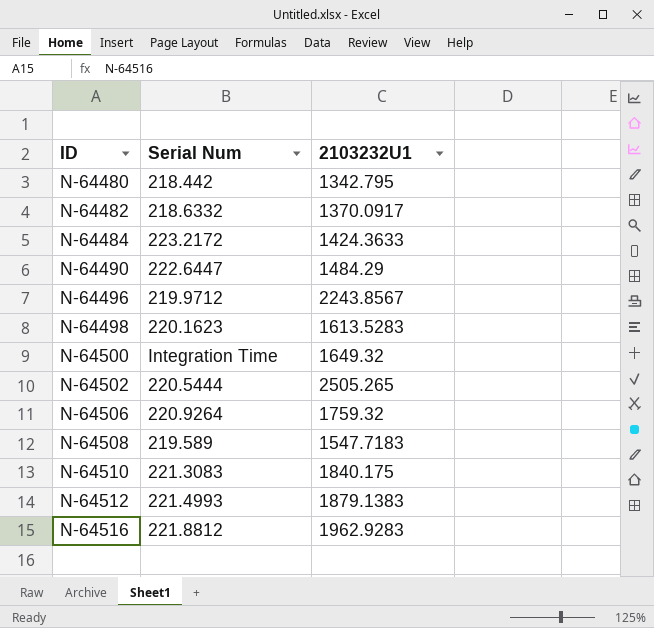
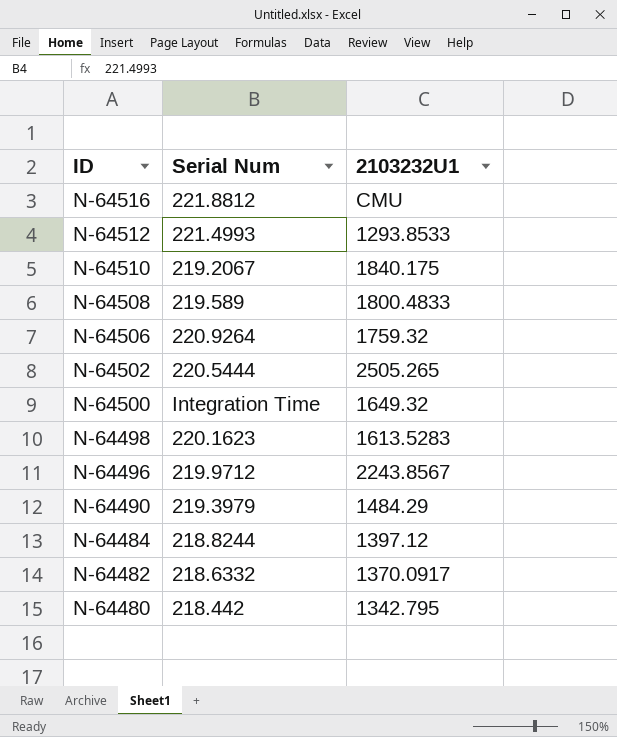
row order: ID ascending -> ID descending
N-64516 | 2103232U1: 1962.9283 -> CMU
N-64512 | 2103232U1: 1879.1383 -> 1293.8533
N-64510 | Serial Num: 221.3083 -> 219.2067
N-64508 | 2103232U1: 1547.7183 -> 1800.4833
N-64490 | Serial Num: 222.6447 -> 219.3979
N-64484 | Serial Num: 223.2172 -> 218.8244
N-64484 | 2103232U1: 1424.3633 -> 1397.12

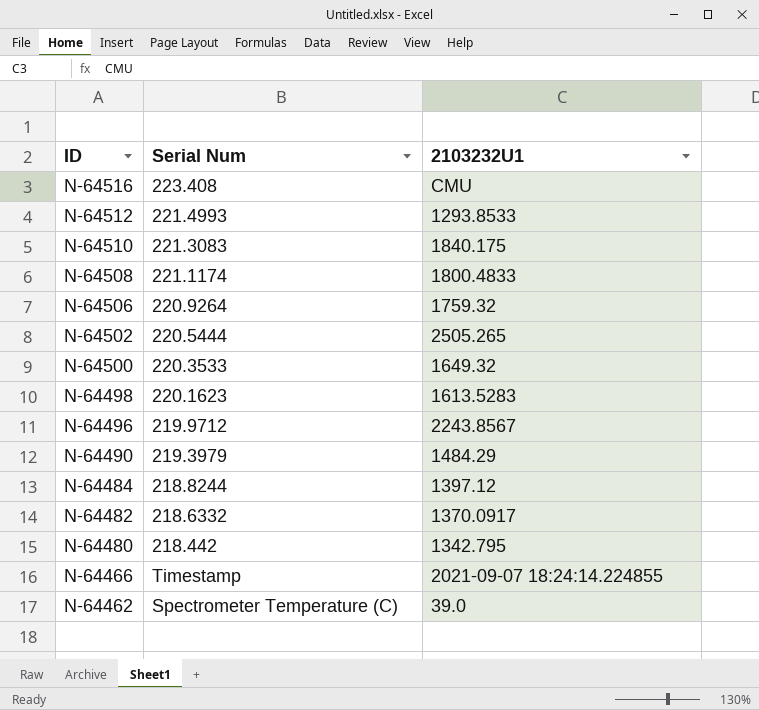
N-64516 | Serial Num: 221.8812 -> 223.408
N-64510 | Serial Num: 219.2067 -> 221.3083
N-64508 | Serial Num: 219.589 -> 221.1174
N-64500 | Serial Num: Integration Time -> 220.3533
row N-64466: none -> Timestamp | 2021-09-07 18:24:14.224855
row N-64462: none -> Spectrometer Temperature (C) | 39.0

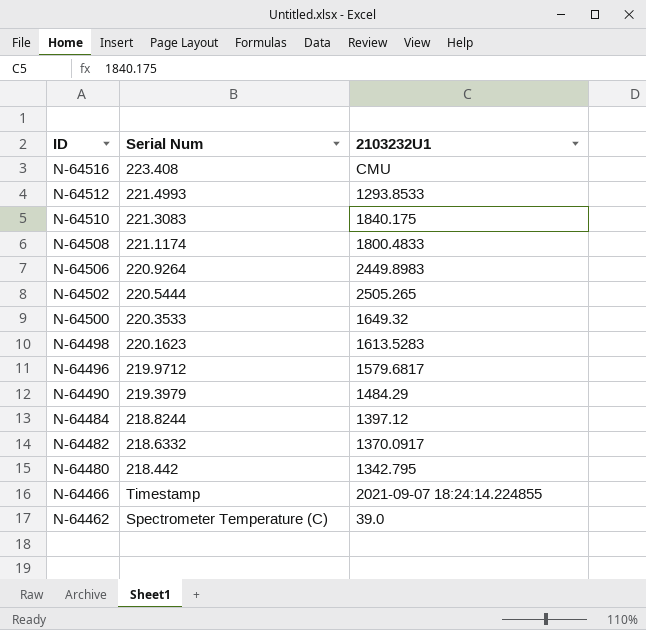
N-64506 | 2103232U1: 1759.32 -> 2449.8983
N-64496 | 2103232U1: 2243.8567 -> 1579.6817

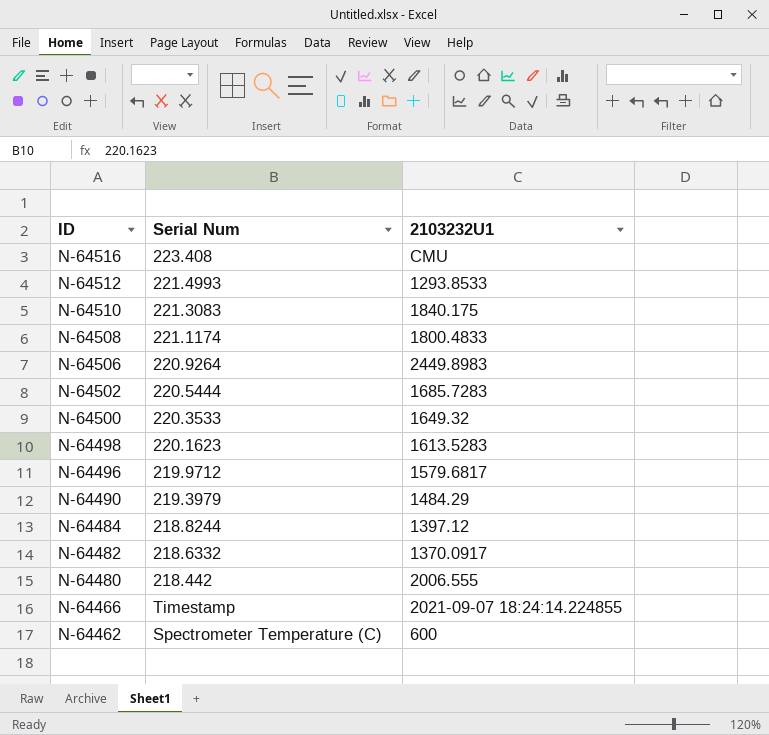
N-64502 | 2103232U1: 2505.265 -> 1685.7283
N-64480 | 2103232U1: 1342.795 -> 2006.555
N-64462 | 2103232U1: 39.0 -> 600

